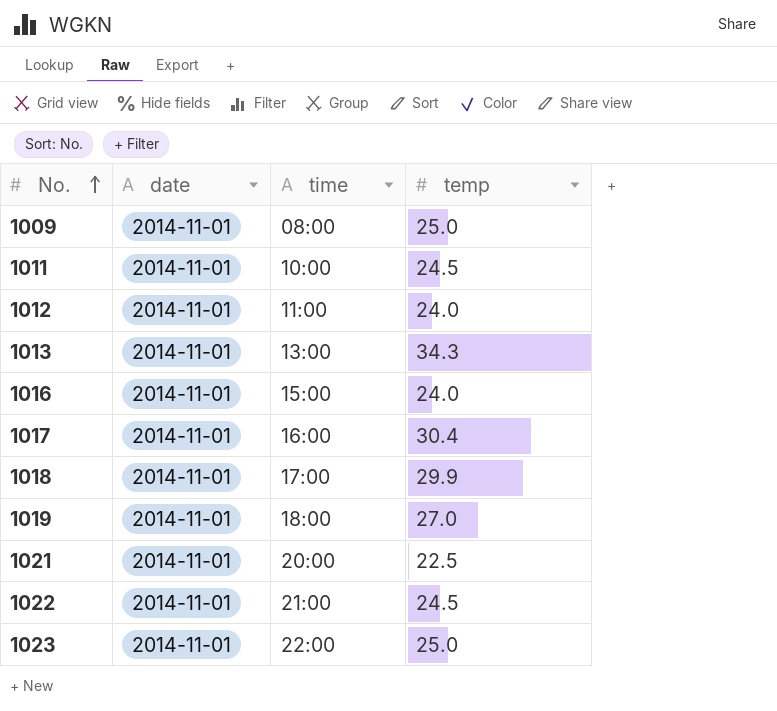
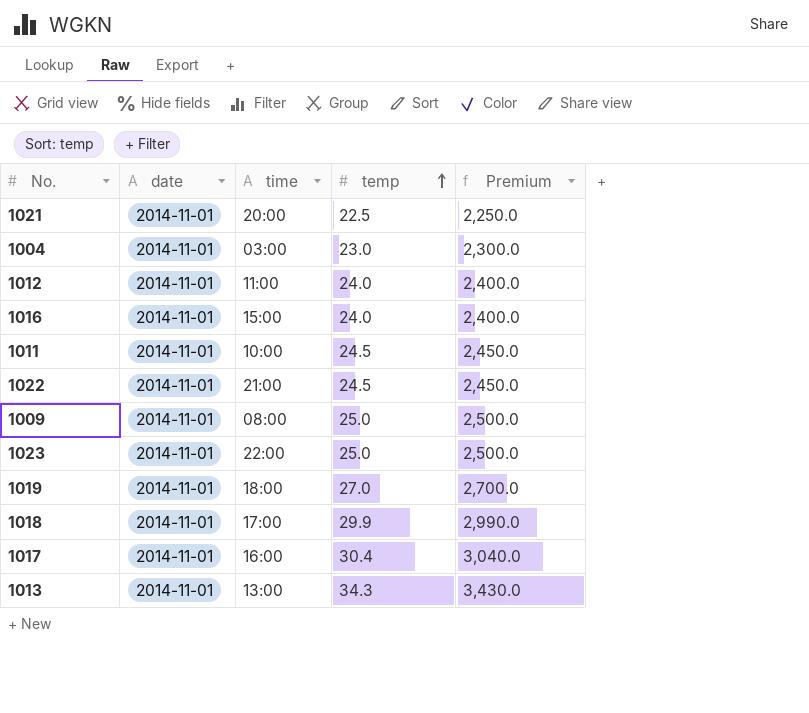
row order: No. ascending -> temp ascending
column Premium | formula: none -> [temp] * 100
row 1004: none -> 2014-11-01 | 03:00 | 23.0 | 2,300.0

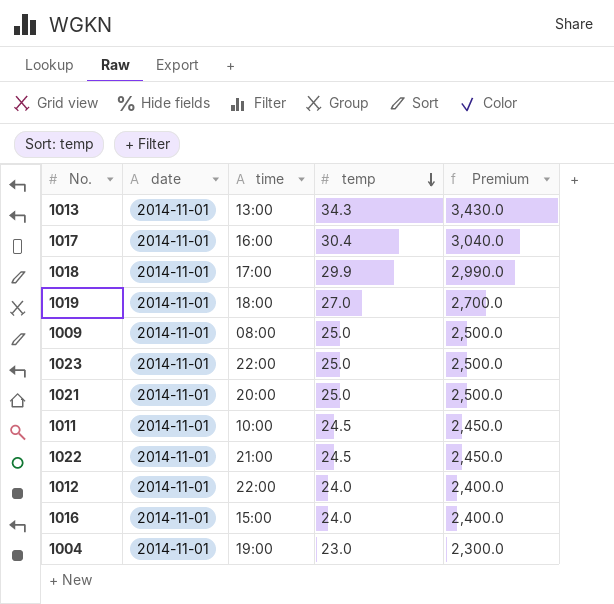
row order: temp ascending -> temp descending
1021 | temp: 22.5 -> 25.0
1021 | Premium: 2,250.0 -> 2,500.0
1012 | time: 11:00 -> 22:00
1004 | time: 03:00 -> 19:00

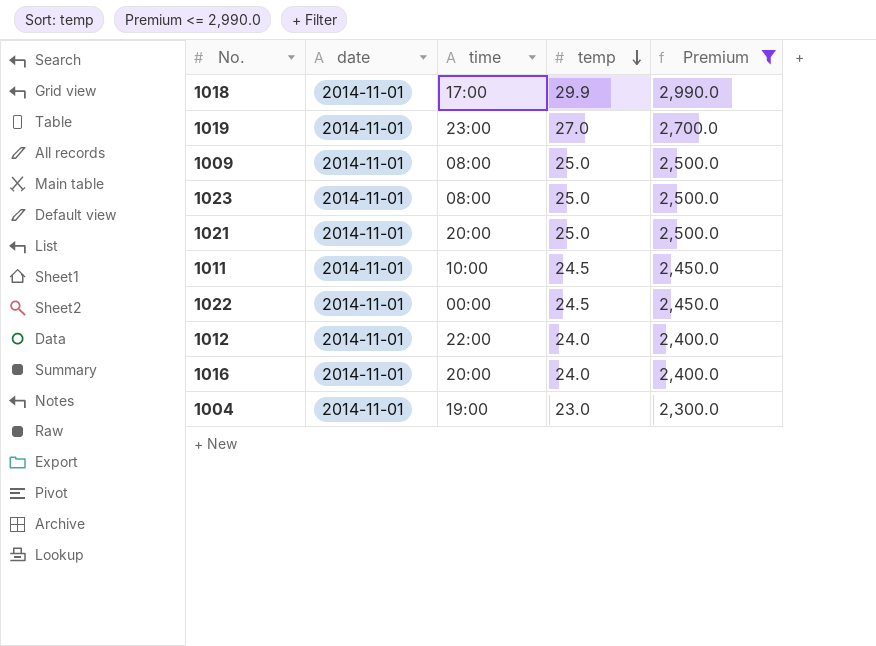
filter: none -> Premium <= 2,990.0
1019 | time: 18:00 -> 23:00
1023 | time: 22:00 -> 08:00
1022 | time: 21:00 -> 00:00
1016 | time: 15:00 -> 20:00

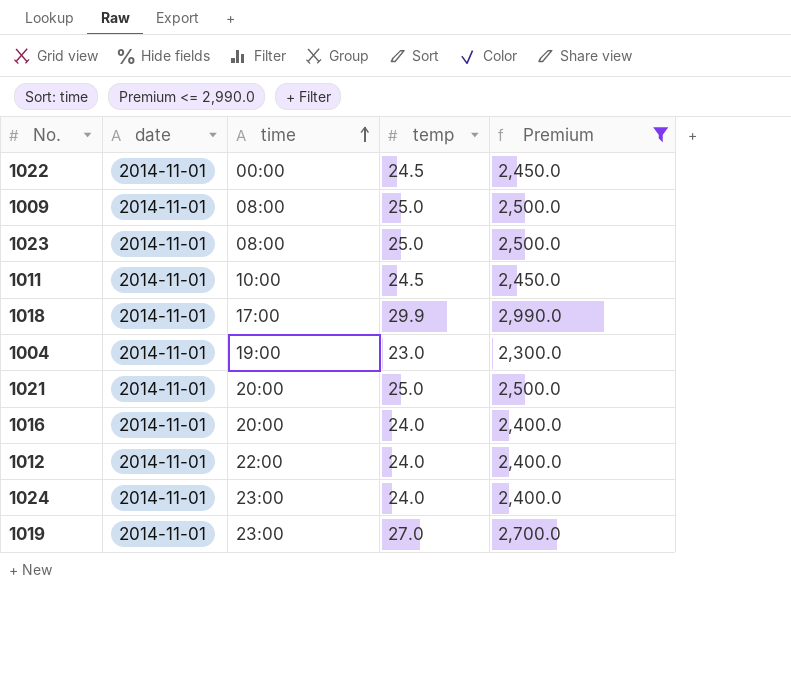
row order: temp descending -> time ascending
row 1024: none -> 2014-11-01 | 23:00 | 24.0 | 2,400.0

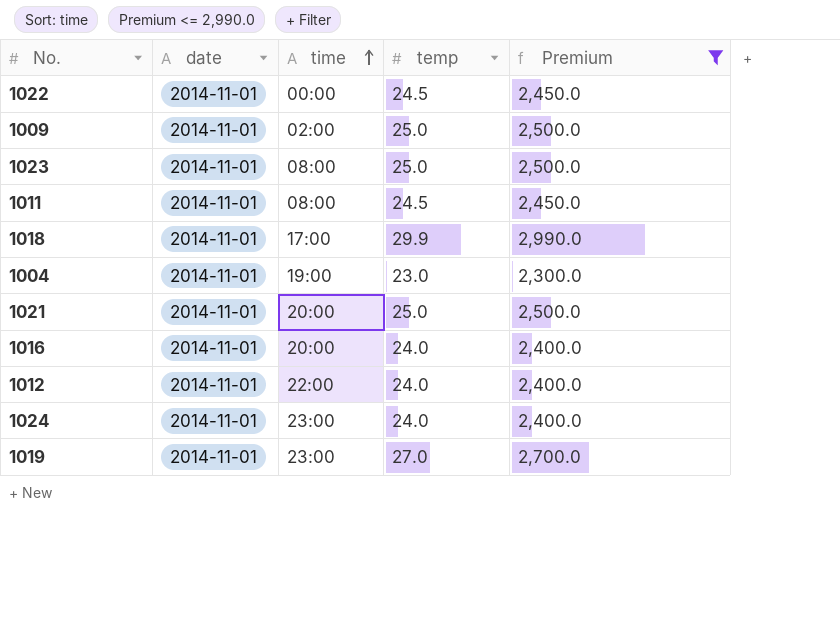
1009 | time: 08:00 -> 02:00
1011 | time: 10:00 -> 08:00

